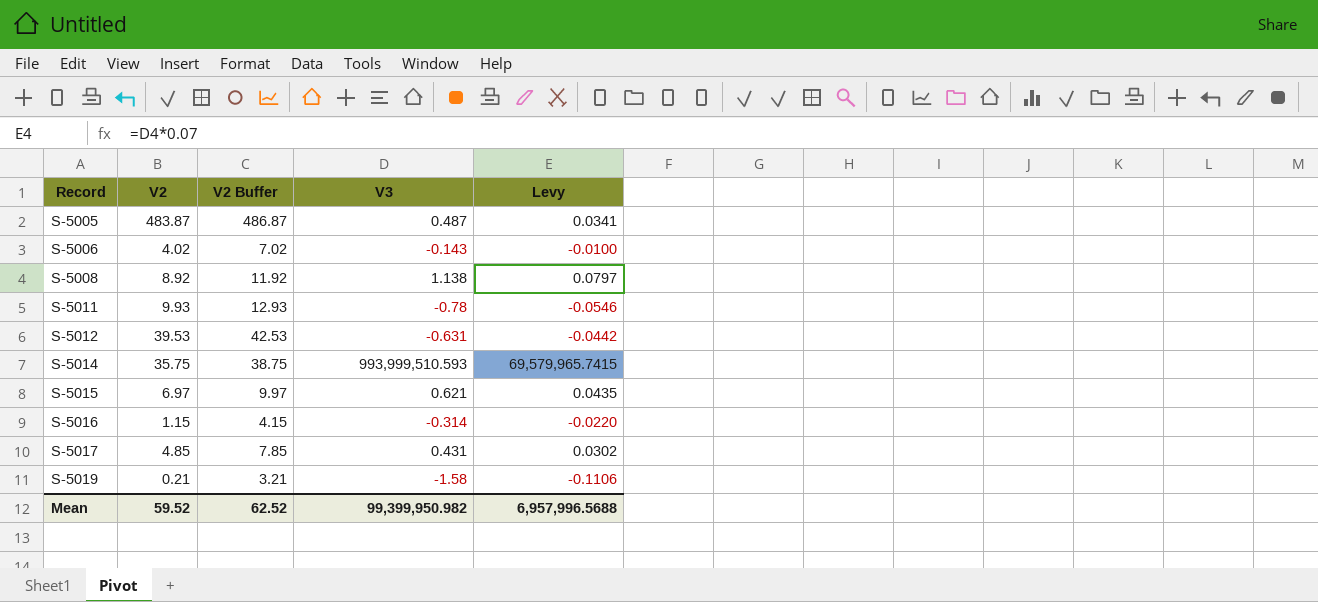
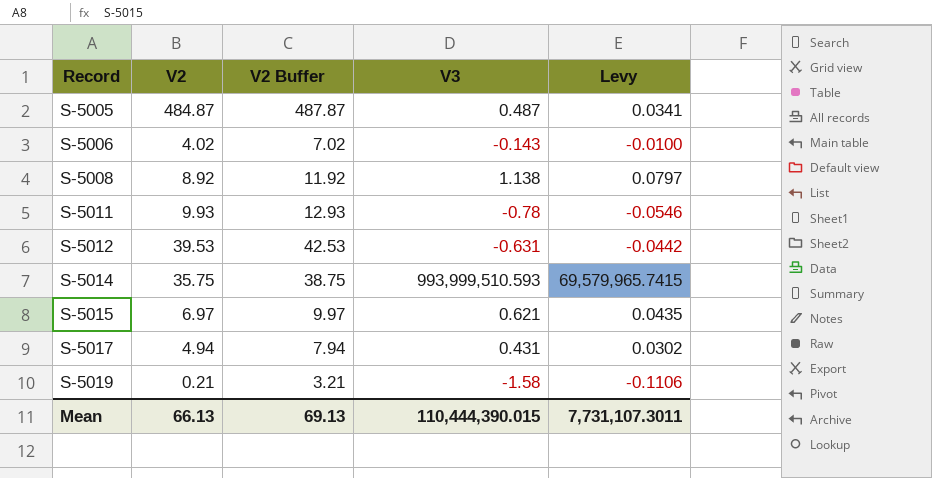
row S-5016: 1.15 | 4.15 | -0.314 | -0.0220 -> none
S-5005 | V2: 483.87 -> 484.87
S-5005 | V2 Buffer: 486.87 -> 487.87
S-5017 | V2: 4.85 -> 4.94
S-5017 | V2 Buffer: 7.85 -> 7.94
Mean | V2: 59.52 -> 66.13
Mean | V2 Buffer: 62.52 -> 69.13
Mean | V3: 99,399,950.982 -> 110,444,390.015
Mean | Levy: 6,957,996.5688 -> 7,731,107.3011

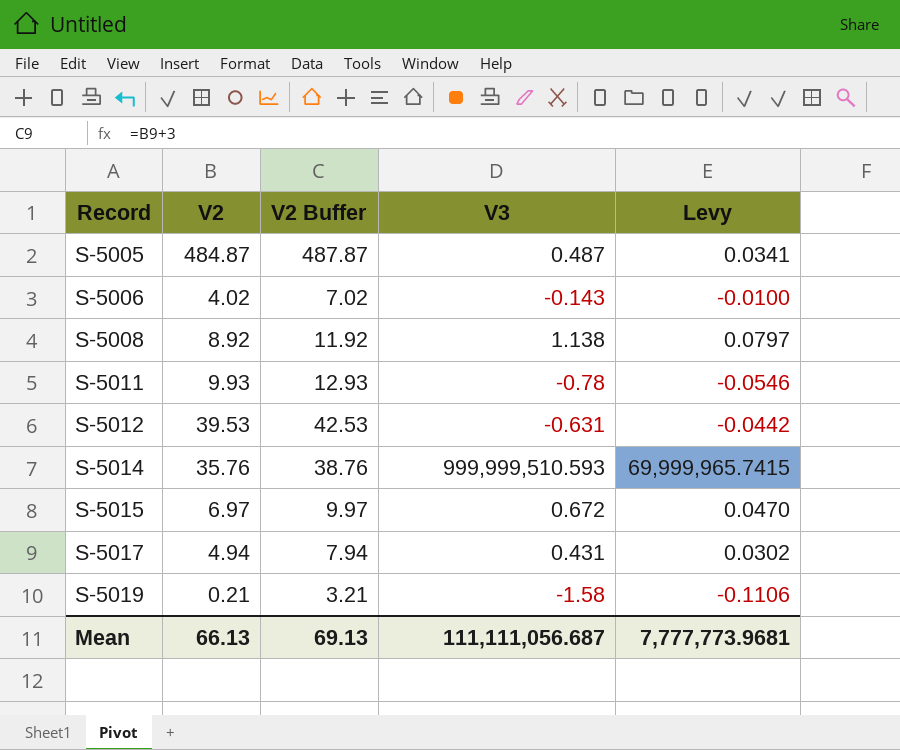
S-5014 | V2: 35.75 -> 35.76
S-5014 | V2 Buffer: 38.75 -> 38.76
S-5014 | V3: 993,999,510.593 -> 999,999,510.593
S-5014 | Levy: 69,579,965.7415 -> 69,999,965.7415
S-5015 | V3: 0.621 -> 0.672
S-5015 | Levy: 0.0435 -> 0.0470
Mean | V3: 110,444,390.015 -> 111,111,056.687
Mean | Levy: 7,731,107.3011 -> 7,777,773.9681

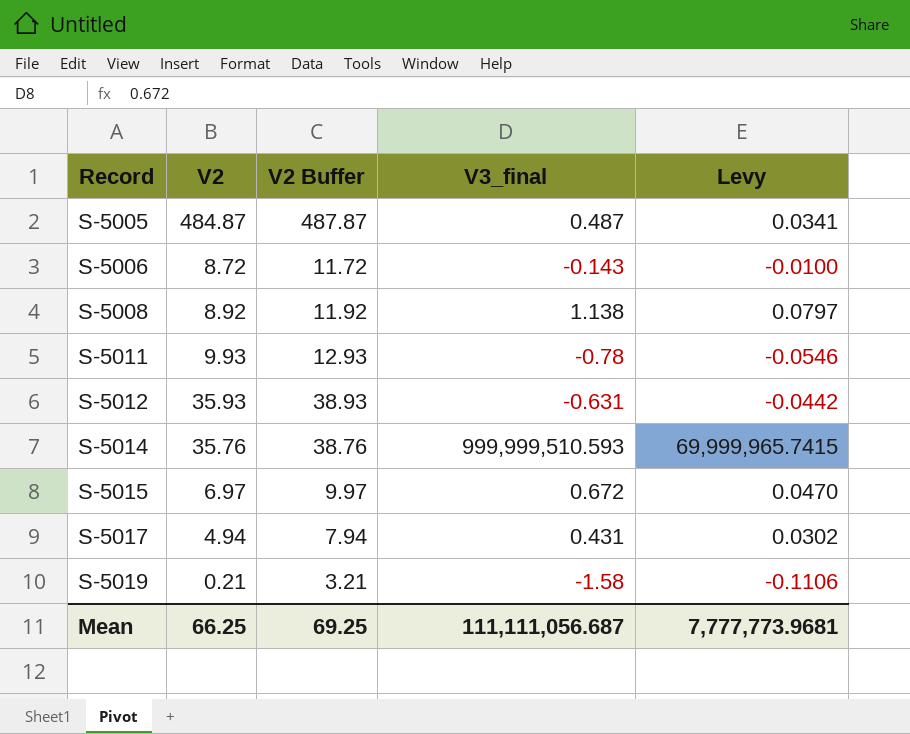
column name: V3 -> V3_final
S-5006 | V2: 4.02 -> 8.72
S-5006 | V2 Buffer: 7.02 -> 11.72
S-5012 | V2: 39.53 -> 35.93
S-5012 | V2 Buffer: 42.53 -> 38.93
Mean | V2: 66.13 -> 66.25
Mean | V2 Buffer: 69.13 -> 69.25

